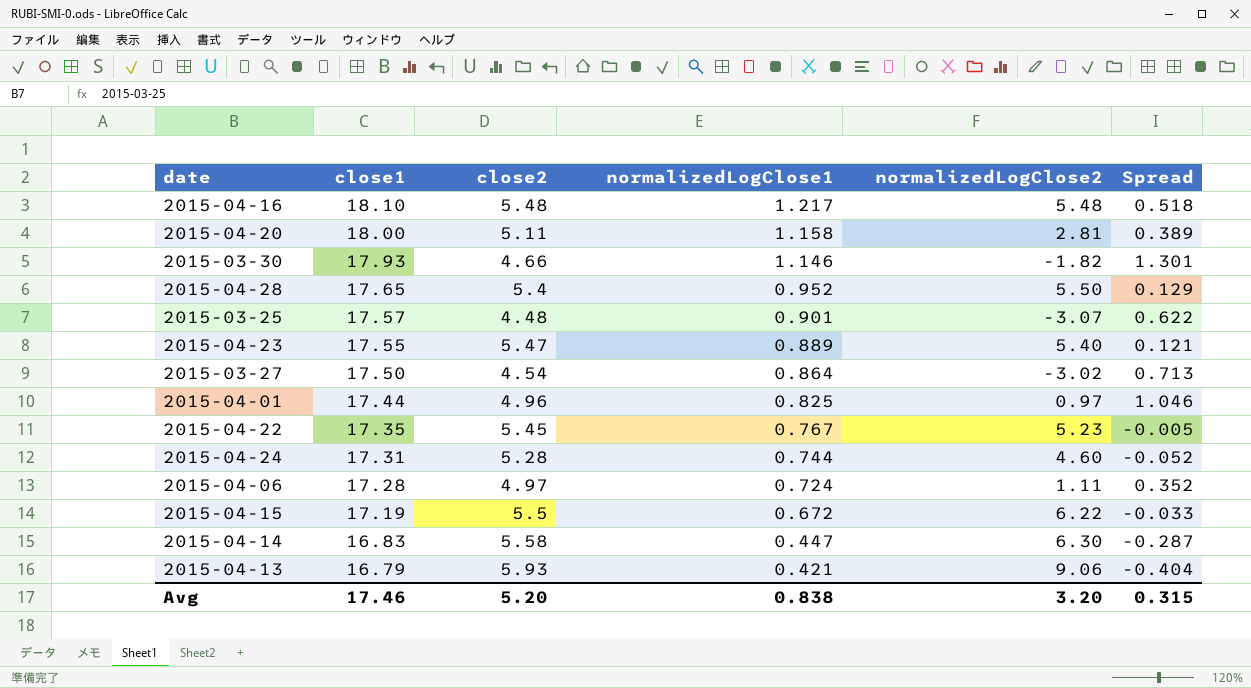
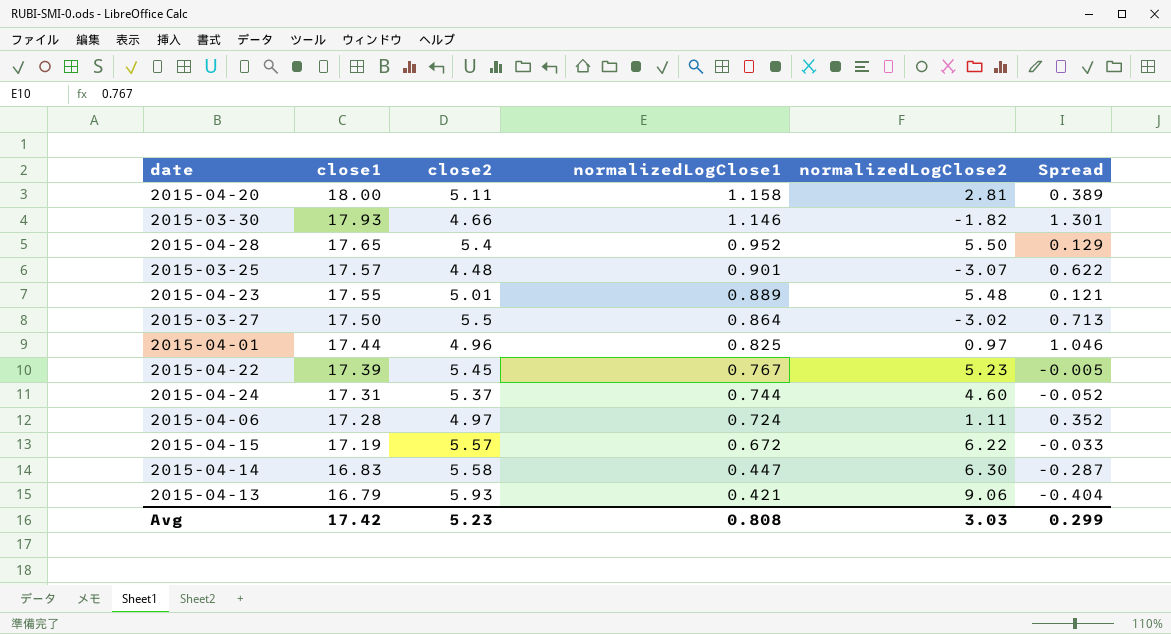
row 2015-04-16: 18.10 | 5.48 | 1.217 | 5.48 | 0.518 -> none
2015-04-23 | close2: 5.47 -> 5.01
2015-04-23 | normalizedLogClose2: 5.40 -> 5.48
2015-03-27 | close2: 4.54 -> 5.5
2015-04-22 | close1: 17.35 -> 17.39
2015-04-24 | close2: 5.28 -> 5.37
2015-04-15 | close2: 5.5 -> 5.57
Avg | close1: 17.46 -> 17.42
Avg | close2: 5.20 -> 5.23
Avg | normalizedLogClose1: 0.838 -> 0.808
Avg | normalizedLogClose2: 3.20 -> 3.03
Avg | Spread: 0.315 -> 0.299

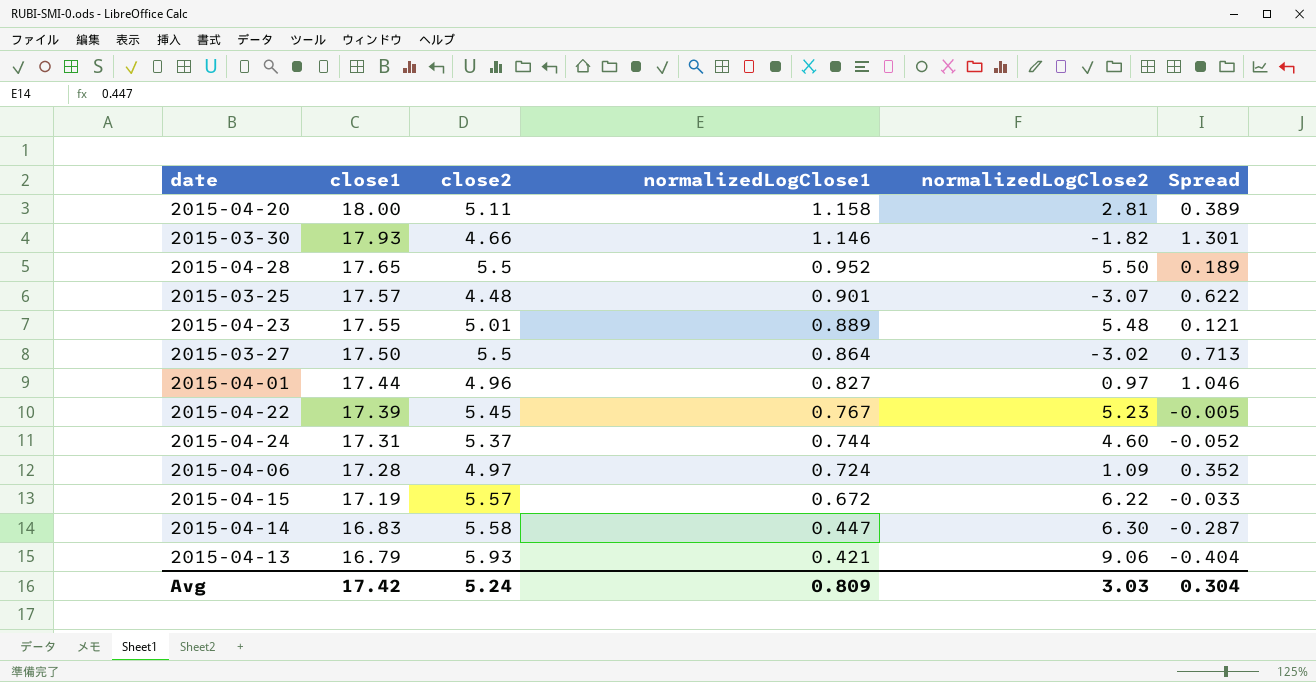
2015-04-28 | close2: 5.4 -> 5.5
2015-04-28 | Spread: 0.129 -> 0.189
2015-04-01 | normalizedLogClose1: 0.825 -> 0.827
2015-04-06 | normalizedLogClose2: 1.11 -> 1.09
Avg | close2: 5.23 -> 5.24
Avg | normalizedLogClose1: 0.808 -> 0.809
Avg | Spread: 0.299 -> 0.304

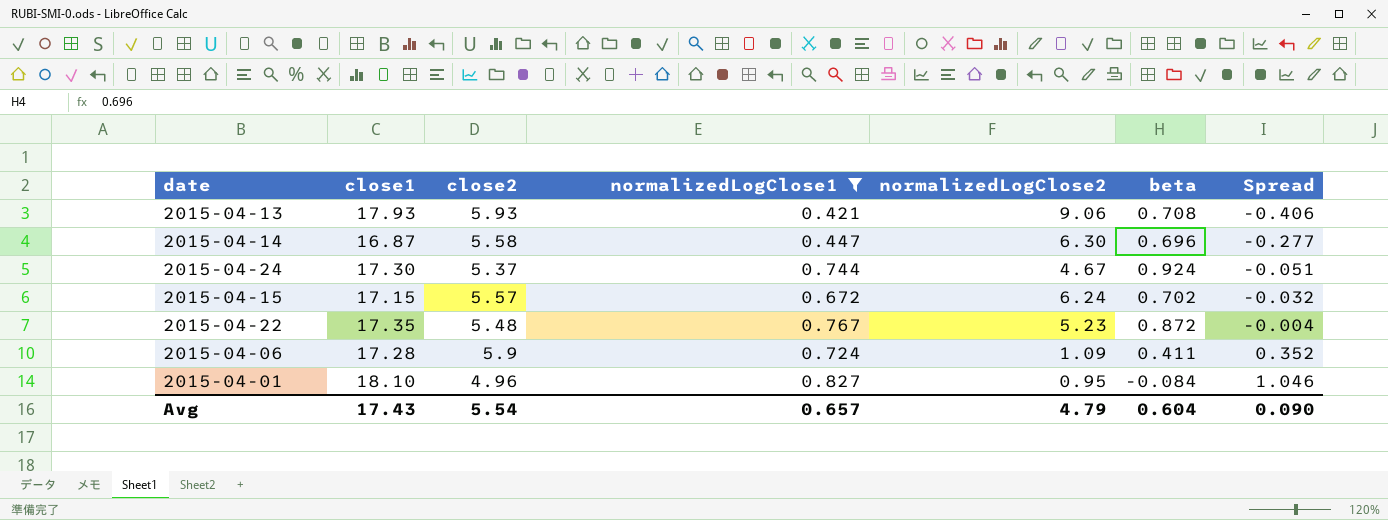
filter: none -> normalizedLogClose1 <= 0.827
row order: close1 descending -> Spread ascending
column beta | position: none -> 6
2015-04-13 | close1: 16.79 -> 17.93
2015-04-13 | Spread: -0.404 -> -0.406
2015-04-14 | close1: 16.83 -> 16.87
2015-04-14 | Spread: -0.287 -> -0.277
2015-04-24 | close1: 17.31 -> 17.30
2015-04-24 | normalizedLogClose2: 4.60 -> 4.67
2015-04-24 | Spread: -0.052 -> -0.051
2015-04-15 | close1: 17.19 -> 17.15
2015-04-15 | normalizedLogClose2: 6.22 -> 6.24
2015-04-15 | Spread: -0.033 -> -0.032
2015-04-22 | close1: 17.39 -> 17.35
2015-04-22 | close2: 5.45 -> 5.48
2015-04-22 | Spread: -0.005 -> -0.004
2015-04-06 | close2: 4.97 -> 5.9
2015-04-01 | close1: 17.44 -> 18.10
2015-04-01 | normalizedLogClose2: 0.97 -> 0.95
Avg | close1: 17.42 -> 17.43
Avg | close2: 5.24 -> 5.54
Avg | normalizedLogClose1: 0.809 -> 0.657
Avg | normalizedLogClose2: 3.03 -> 4.79
Avg | Spread: 0.304 -> 0.090

